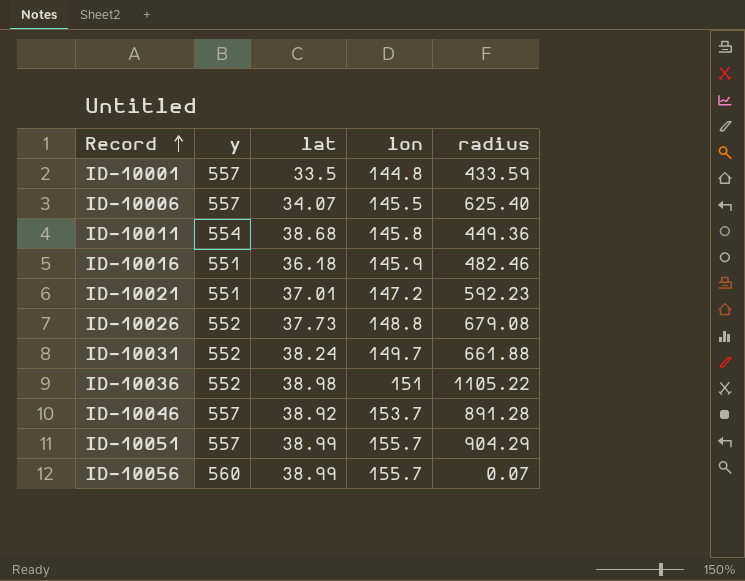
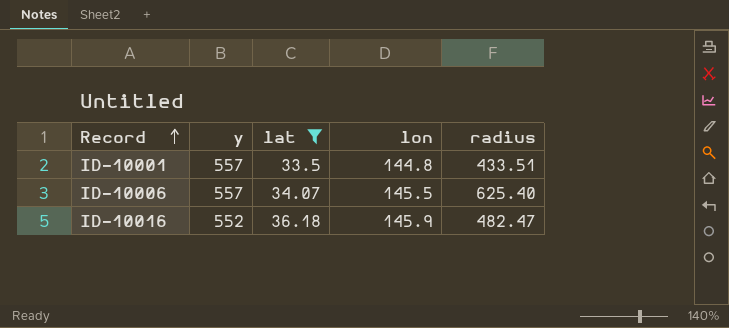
filter: none -> lat <= 36.18
ID-10001 | radius: 433.59 -> 433.51
ID-10016 | y: 551 -> 552
ID-10016 | radius: 482.46 -> 482.47

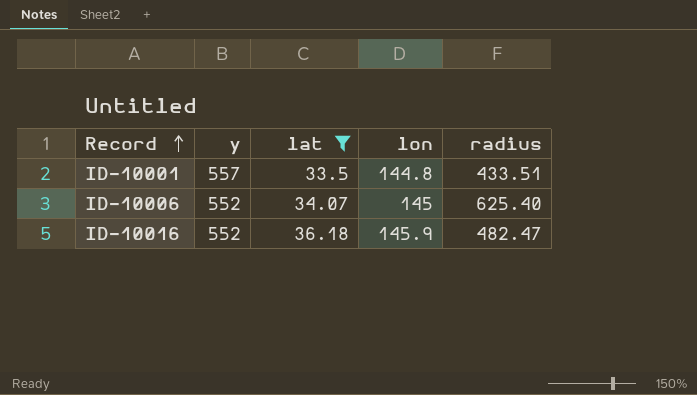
ID-10006 | y: 557 -> 552
ID-10006 | lon: 145.5 -> 145

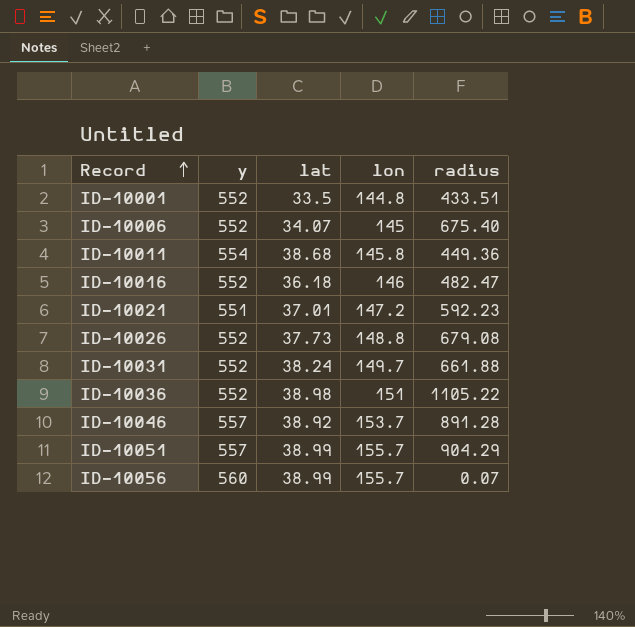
filter: lat <= 36.18 -> none
ID-10001 | y: 557 -> 552
ID-10006 | radius: 625.40 -> 675.40
ID-10016 | lon: 145.9 -> 146

